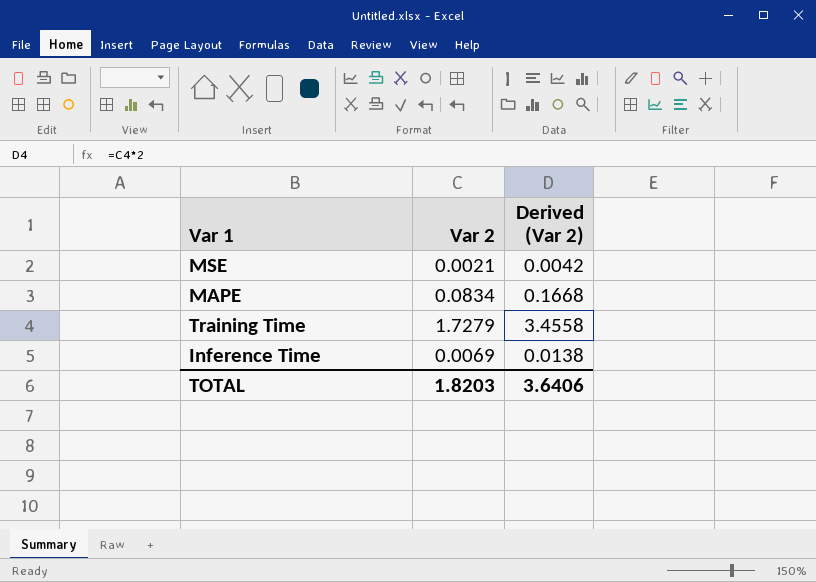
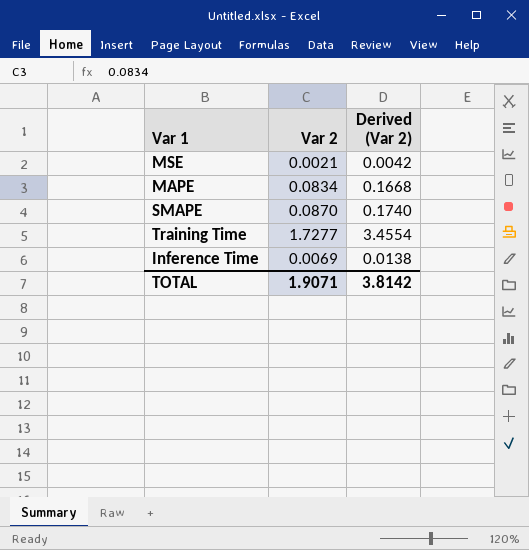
row SMAPE: none -> 0.0870 | 0.1740
Training Time | Var 2: 1.7279 -> 1.7277
Training Time | Derived (Var 2): 3.4558 -> 3.4554
TOTAL | Var 2: 1.8203 -> 1.9071
TOTAL | Derived (Var 2): 3.6406 -> 3.8142

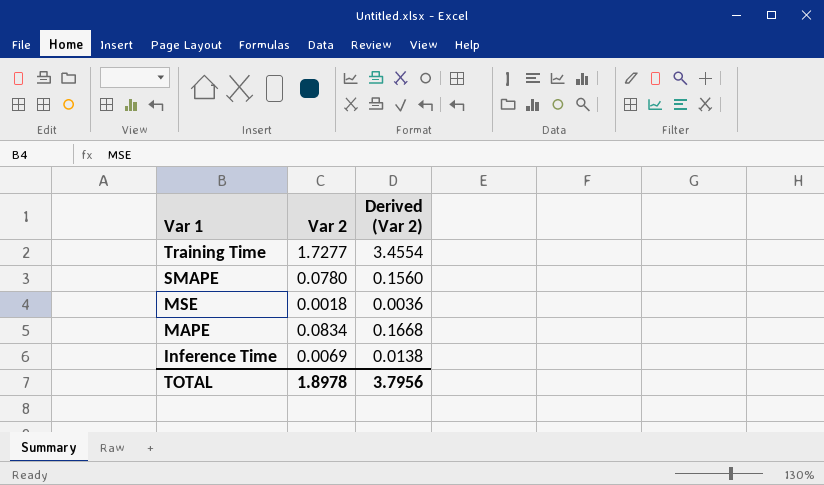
row order: none -> Var 1 descending
SMAPE | Var 2: 0.0870 -> 0.0780
SMAPE | Derived (Var 2): 0.1740 -> 0.1560
MSE | Var 2: 0.0021 -> 0.0018
MSE | Derived (Var 2): 0.0042 -> 0.0036
TOTAL | Var 2: 1.9071 -> 1.8978
TOTAL | Derived (Var 2): 3.8142 -> 3.7956

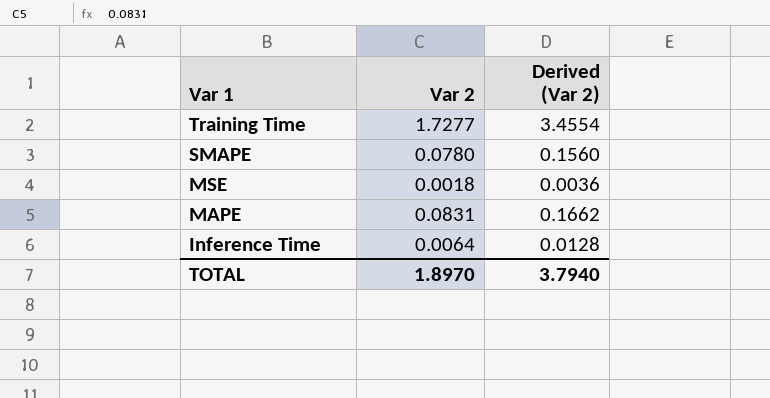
MAPE | Var 2: 0.0834 -> 0.0831
MAPE | Derived (Var 2): 0.1668 -> 0.1662
Inference Time | Var 2: 0.0069 -> 0.0064
Inference Time | Derived (Var 2): 0.0138 -> 0.0128
TOTAL | Var 2: 1.8978 -> 1.8970
TOTAL | Derived (Var 2): 3.7956 -> 3.7940

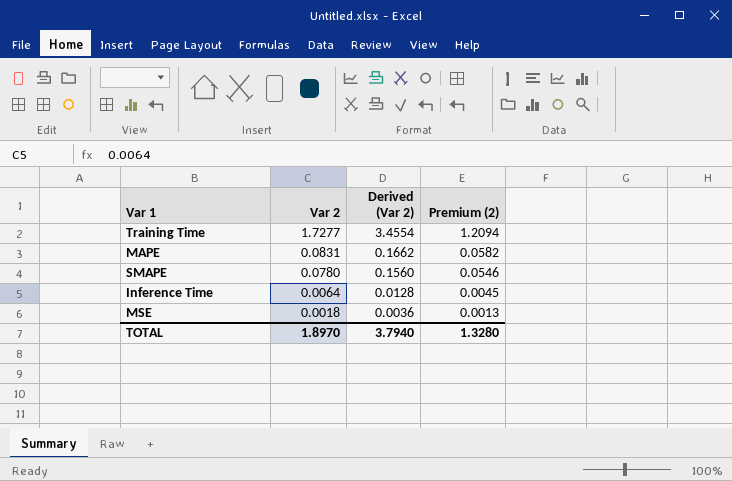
row order: Var 1 descending -> Var 2 descending
column Premium (2) | formula: none -> [Var 2] * 0.7

